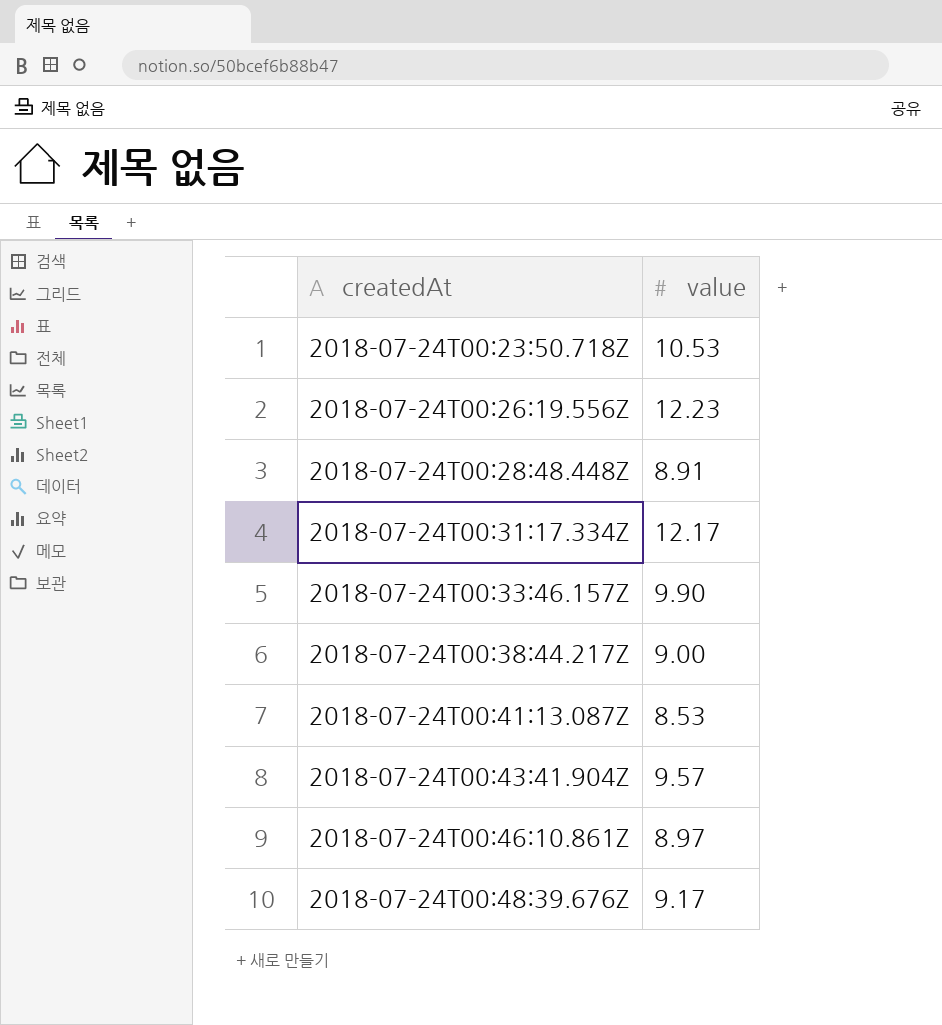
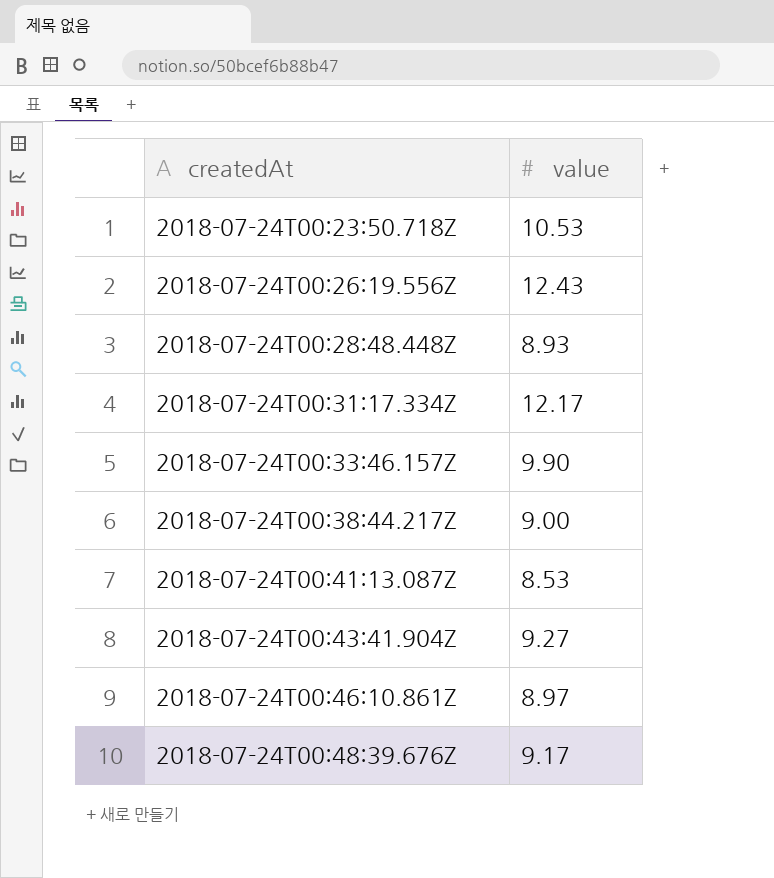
2018-07-24T00:26:19.556Z | value: 12.23 -> 12.43
2018-07-24T00:28:48.448Z | value: 8.91 -> 8.93
2018-07-24T00:43:41.904Z | value: 9.57 -> 9.27

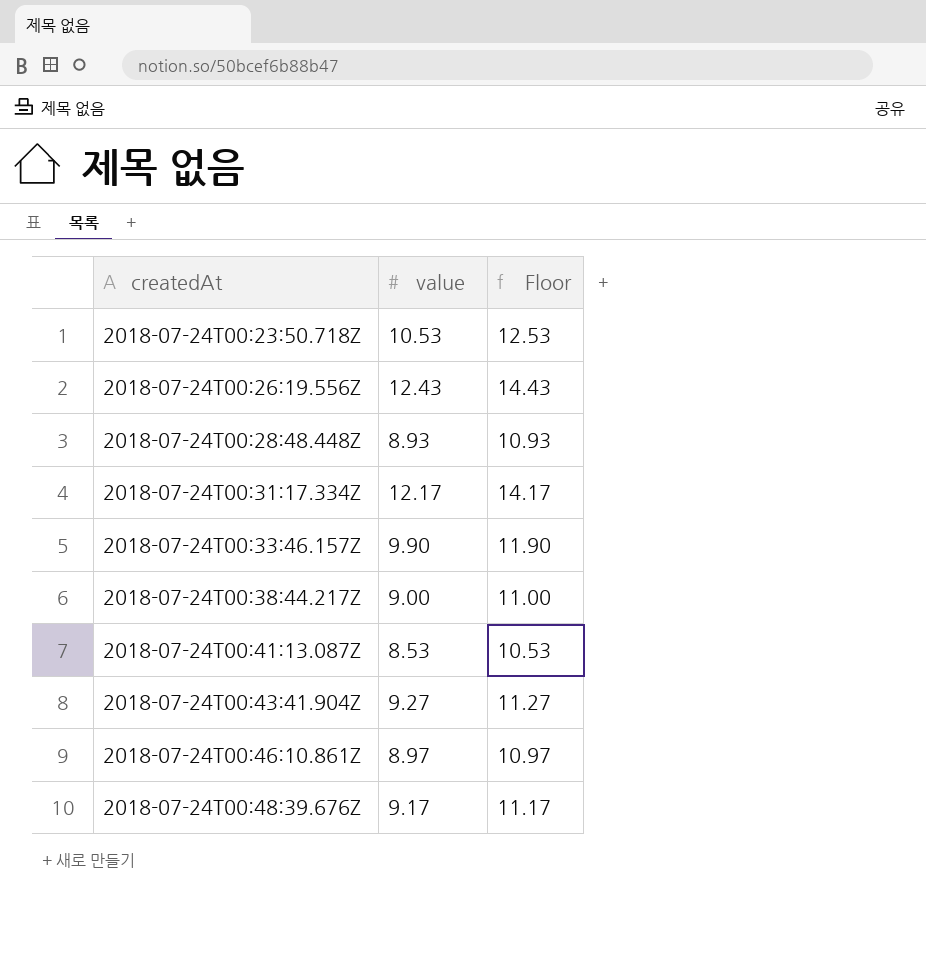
column Floor | formula: none -> [value] + 2

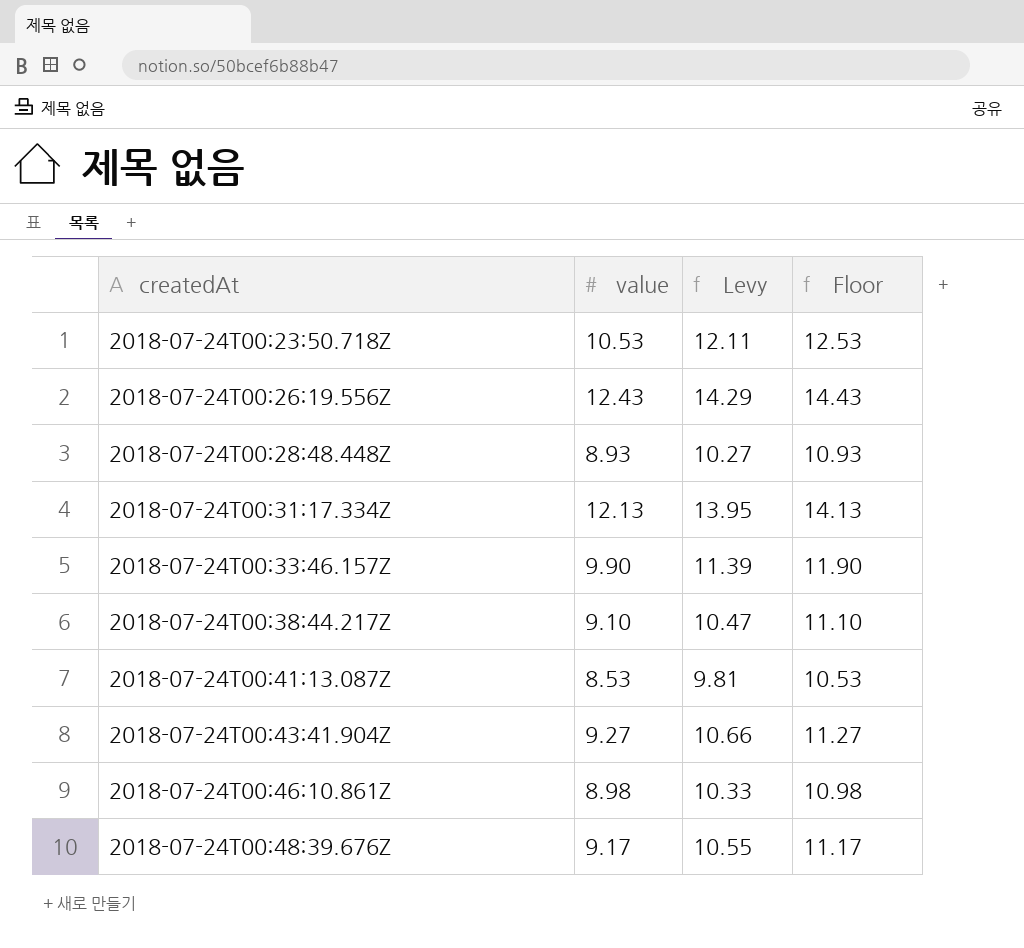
column Levy | formula: none -> [value] * 1.15
2018-07-24T00:31:17.334Z | value: 12.17 -> 12.13
2018-07-24T00:31:17.334Z | Floor: 14.17 -> 14.13
2018-07-24T00:38:44.217Z | value: 9.00 -> 9.10
2018-07-24T00:38:44.217Z | Floor: 11.00 -> 11.10
2018-07-24T00:46:10.861Z | value: 8.97 -> 8.98
2018-07-24T00:46:10.861Z | Floor: 10.97 -> 10.98

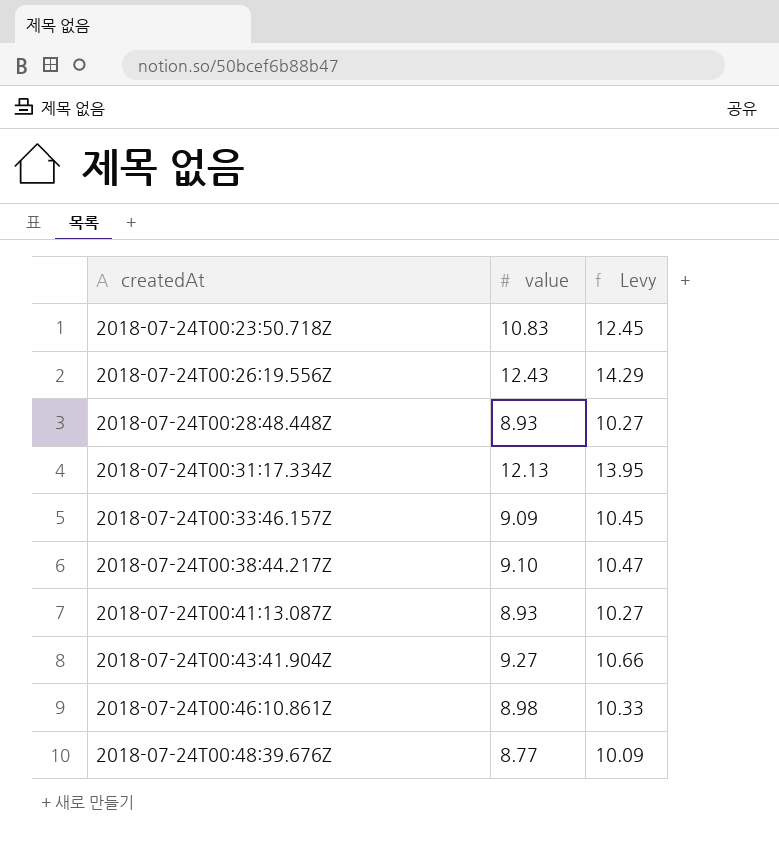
column Floor | formula: [value] + 2 -> none
2018-07-24T00:23:50.718Z | value: 10.53 -> 10.83
2018-07-24T00:23:50.718Z | Levy: 12.11 -> 12.45
2018-07-24T00:33:46.157Z | value: 9.90 -> 9.09
2018-07-24T00:33:46.157Z | Levy: 11.39 -> 10.45
2018-07-24T00:41:13.087Z | value: 8.53 -> 8.93
2018-07-24T00:41:13.087Z | Levy: 9.81 -> 10.27
2018-07-24T00:48:39.676Z | value: 9.17 -> 8.77
2018-07-24T00:48:39.676Z | Levy: 10.55 -> 10.09

